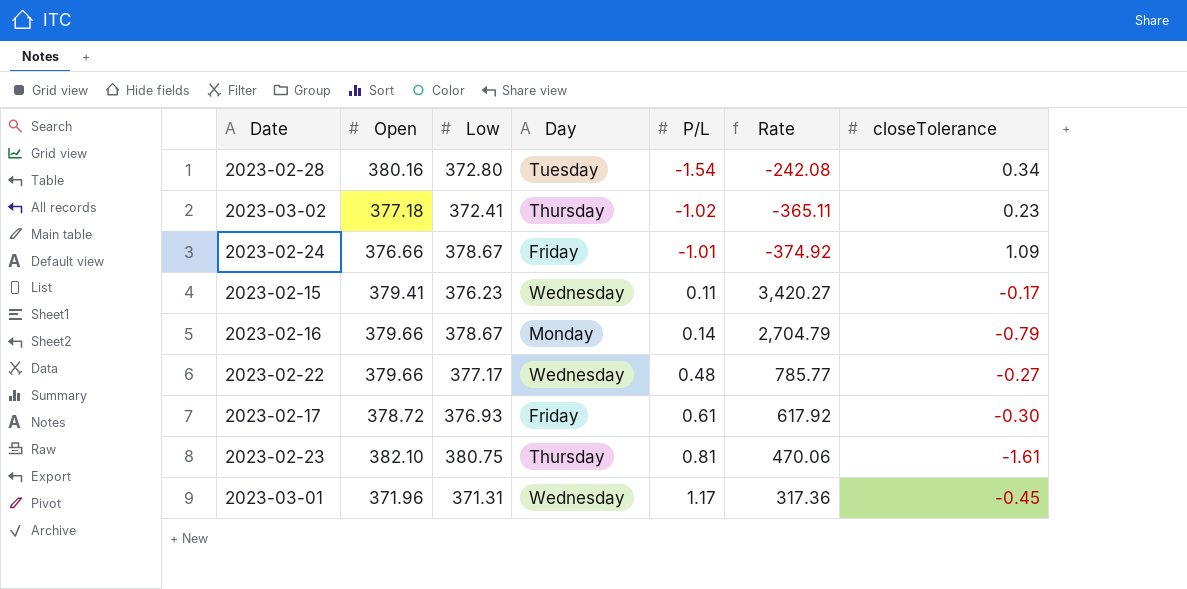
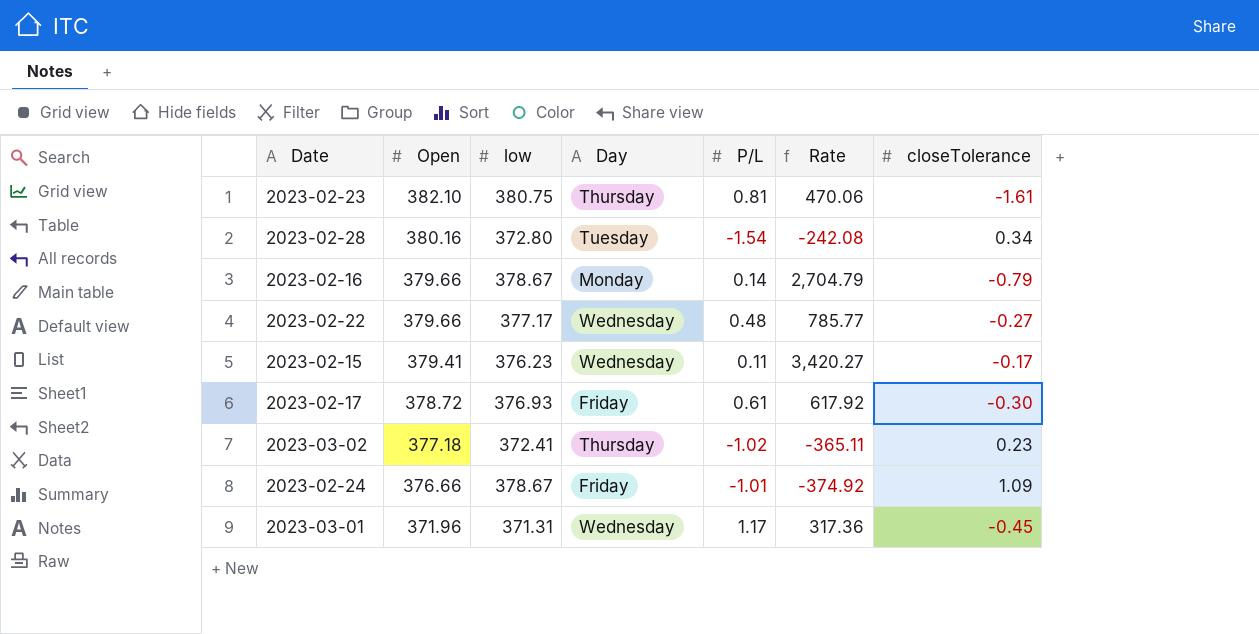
row order: P/L ascending -> Open descending
column name: Low -> low

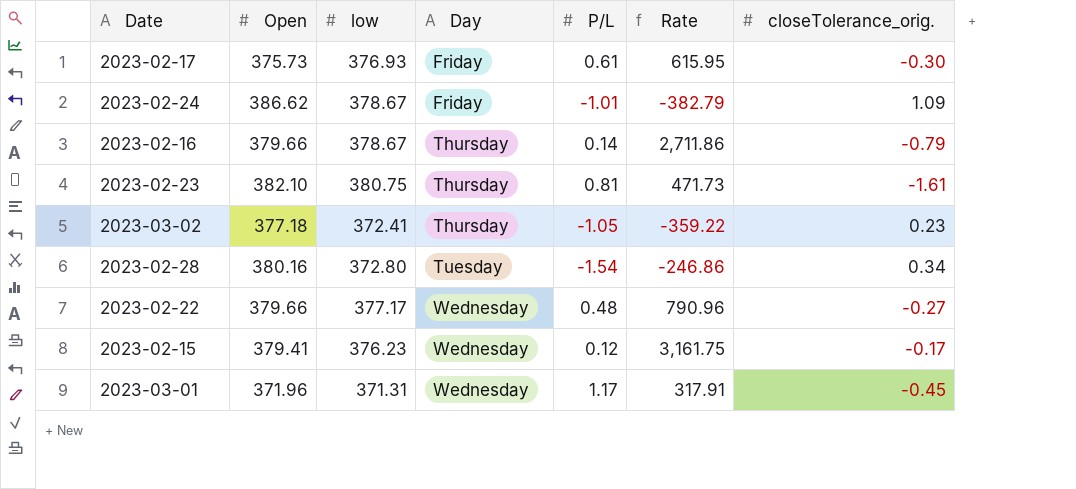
row order: Open descending -> Day ascending
column Rate | formula: [low] / [P/L] -> [Open] / [P/L]
column name: closeTolerance -> closeTolerance_orig.
2023-02-17 | Open: 378.72 -> 375.73
2023-02-24 | Open: 376.66 -> 386.62
2023-02-16 | Day: Monday -> Thursday
2023-03-02 | P/L: -1.02 -> -1.05
2023-02-15 | P/L: 0.11 -> 0.12

